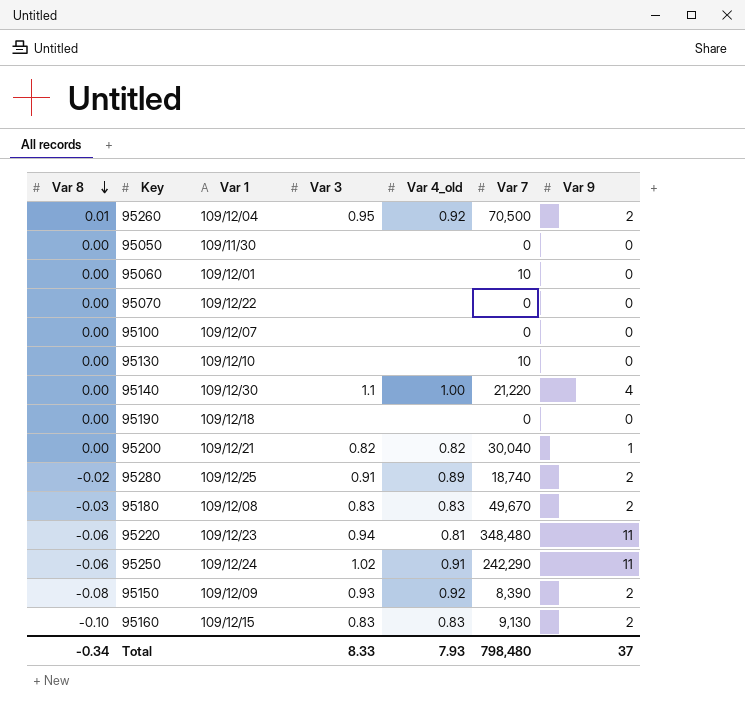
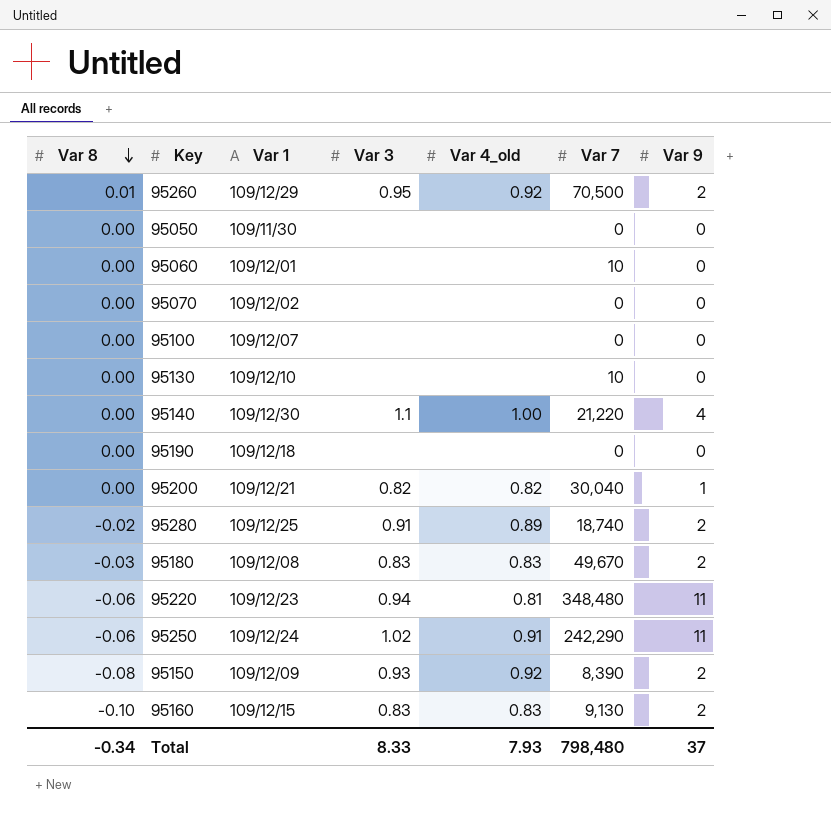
95260 | Var 1: 109/12/04 -> 109/12/29
95070 | Var 1: 109/12/22 -> 109/12/02

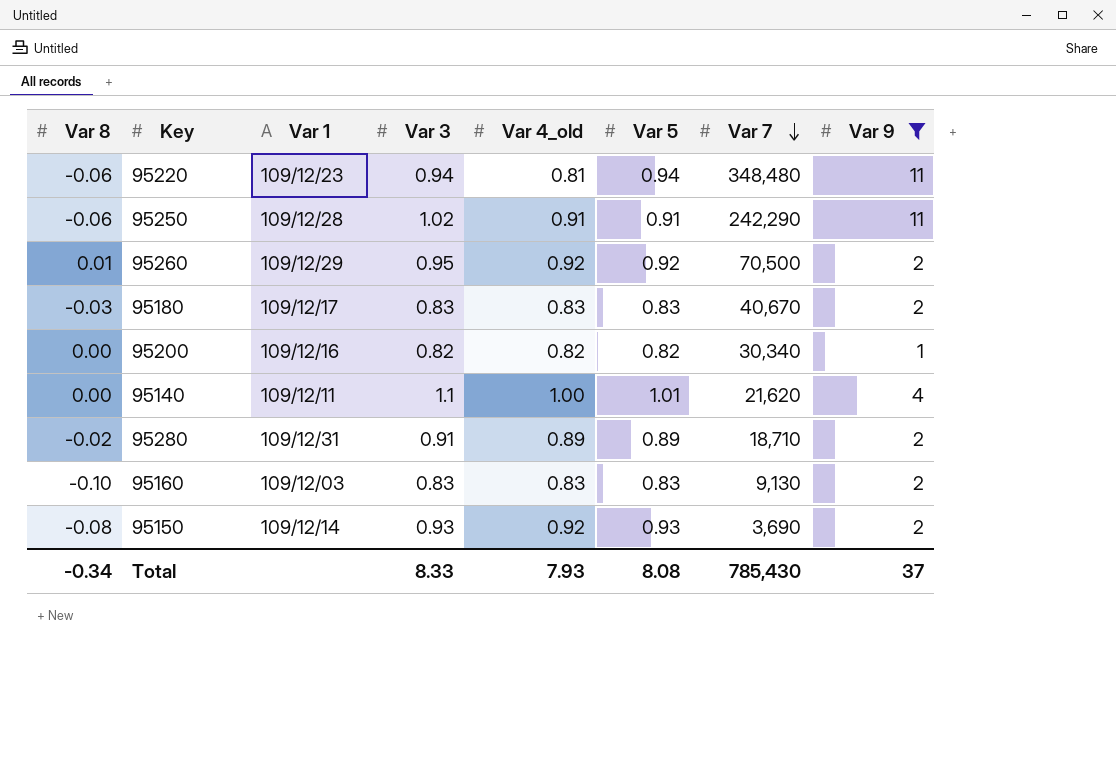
filter: none -> Var 9 != 0
row order: Var 8 descending -> Var 7 descending
column Var 5 | position: none -> 6
95250 | Var 1: 109/12/24 -> 109/12/28
95180 | Var 1: 109/12/08 -> 109/12/17
95180 | Var 7: 49,670 -> 40,670
95200 | Var 1: 109/12/21 -> 109/12/16
95200 | Var 7: 30,040 -> 30,340
95140 | Var 1: 109/12/30 -> 109/12/11
95140 | Var 7: 21,220 -> 21,620
95280 | Var 1: 109/12/25 -> 109/12/31
95280 | Var 7: 18,740 -> 18,710
95160 | Var 1: 109/12/15 -> 109/12/03
95150 | Var 1: 109/12/09 -> 109/12/14
95150 | Var 7: 8,390 -> 3,690
Total | Var 7: 798,480 -> 785,430

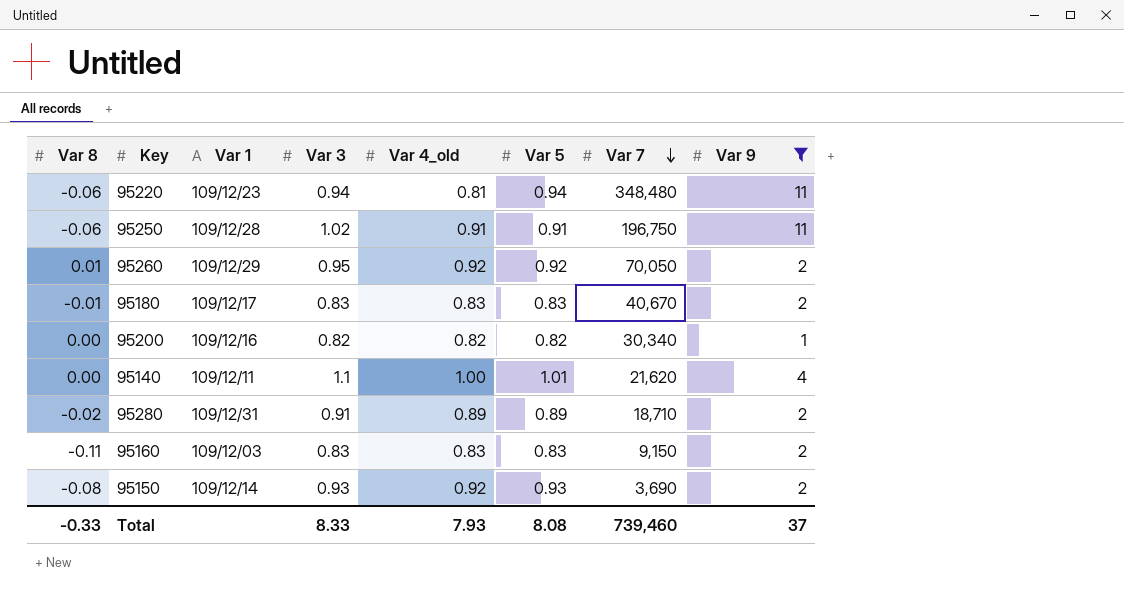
95250 | Var 7: 242,290 -> 196,750
95260 | Var 7: 70,500 -> 70,050
95180 | Var 8: -0.03 -> -0.01
95160 | Var 8: -0.10 -> -0.11
95160 | Var 7: 9,130 -> 9,150
Total | Var 8: -0.34 -> -0.33
Total | Var 7: 785,430 -> 739,460

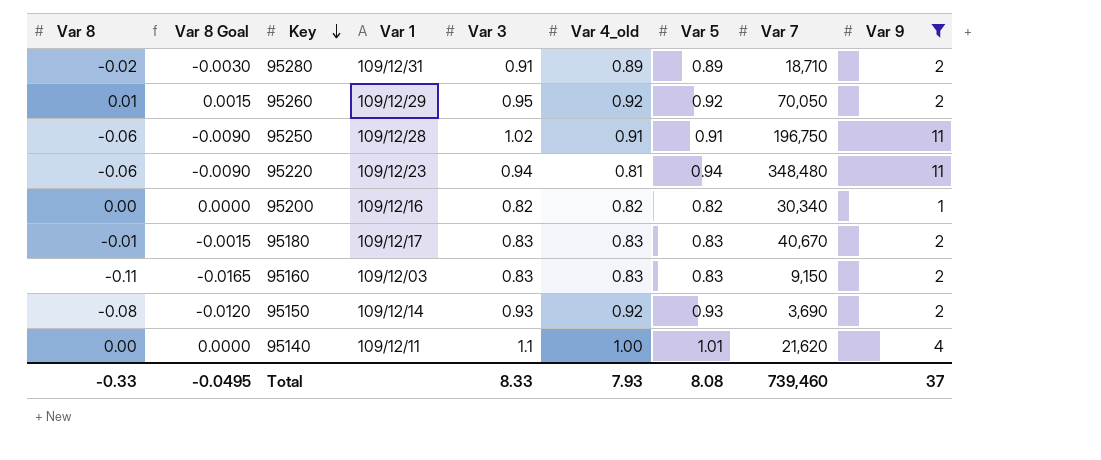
row order: Var 7 descending -> Key descending
column Var 8 Goal | formula: none -> [Var 8] * 0.15

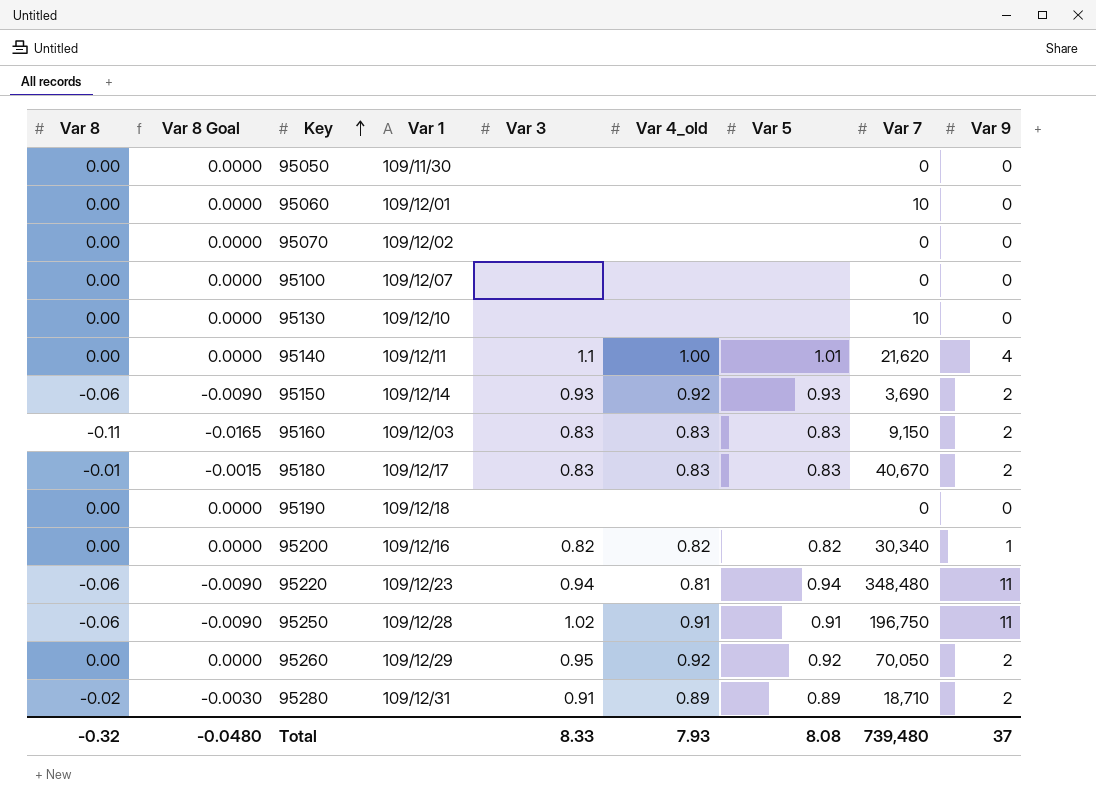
filter: Var 9 != 0 -> none
row order: Key descending -> Key ascending
95150 | Var 8: -0.08 -> -0.06
95150 | Var 8 Goal: -0.0120 -> -0.0090
95260 | Var 8: 0.01 -> 0.00
95260 | Var 8 Goal: 0.0015 -> 0.0000
Total | Var 8: -0.33 -> -0.32
Total | Var 8 Goal: -0.0495 -> -0.0480
Total | Var 7: 739,460 -> 739,480

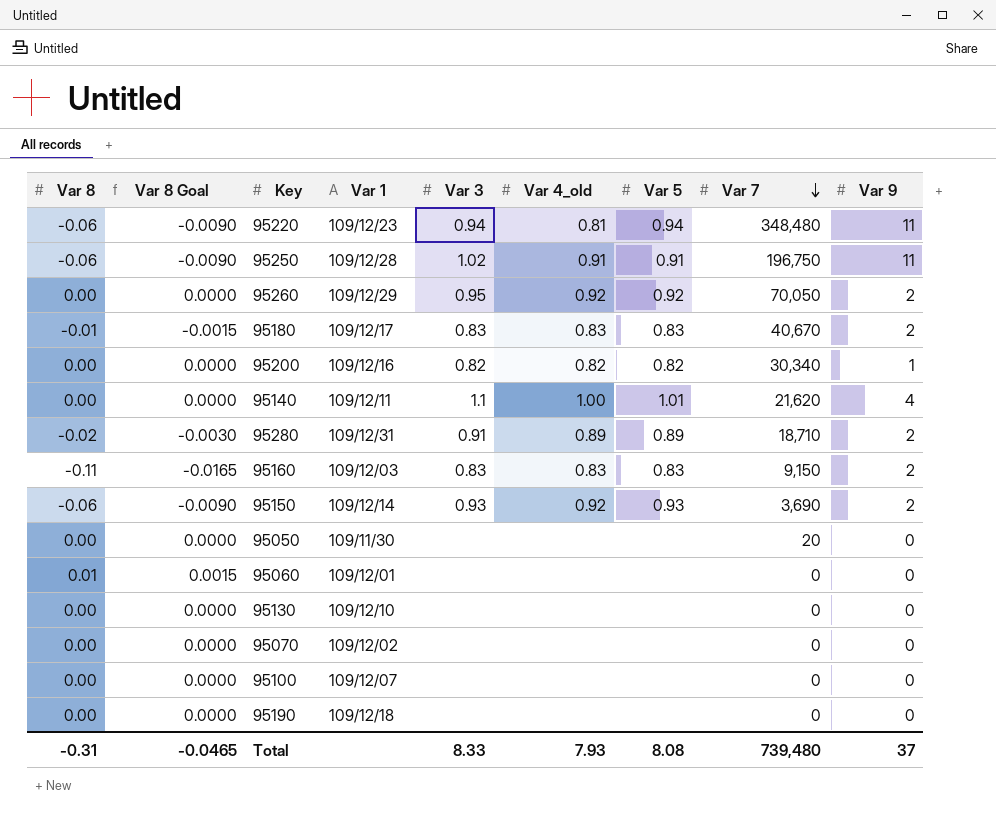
row order: Key ascending -> Var 7 descending
95050 | Var 7: 0 -> 20
95060 | Var 8: 0.00 -> 0.01
95060 | Var 8 Goal: 0.0000 -> 0.0015
95060 | Var 7: 10 -> 0
95130 | Var 7: 10 -> 0
Total | Var 8: -0.32 -> -0.31
Total | Var 8 Goal: -0.0480 -> -0.0465

